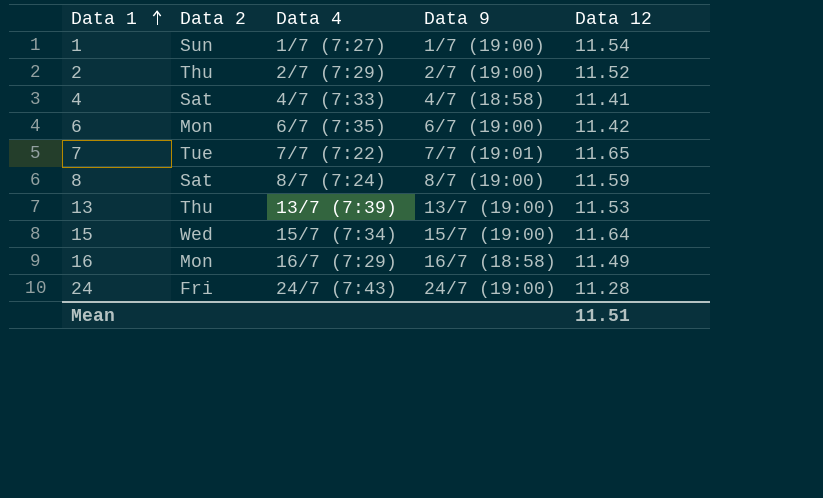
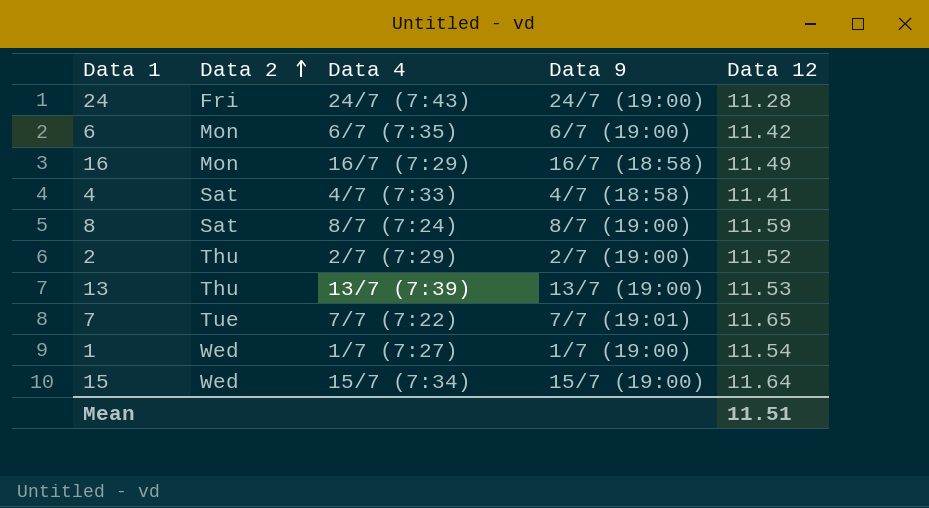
row order: Data 1 ascending -> Data 2 ascending
1 | Data 2: Sun -> Wed

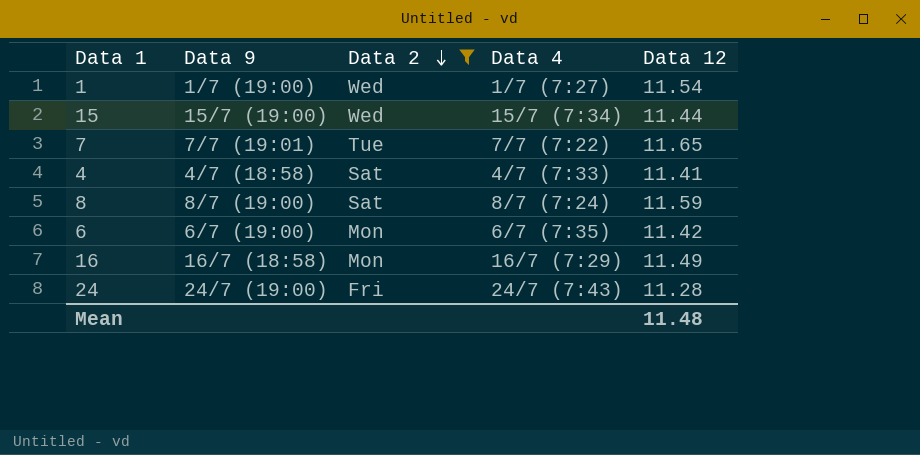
filter: none -> Data 2 != Thu
row order: Data 2 ascending -> Data 2 descending
column Data 9 | position: 4 -> 2
15 | Data 12: 11.64 -> 11.44
Mean | Data 12: 11.51 -> 11.48

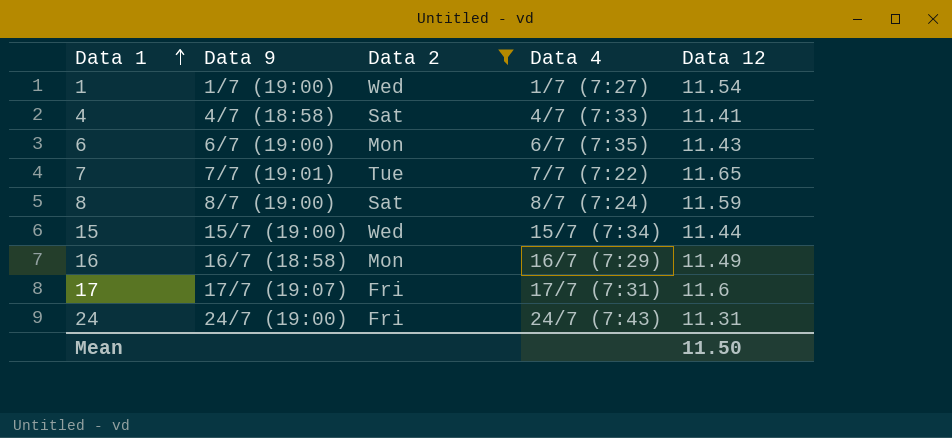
row order: Data 2 descending -> Data 1 ascending
6 | Data 12: 11.42 -> 11.43
row 17: none -> 17/7 (19:07) | Fri | 17/7 (7:31) | 11.6
24 | Data 12: 11.28 -> 11.31
Mean | Data 12: 11.48 -> 11.50

